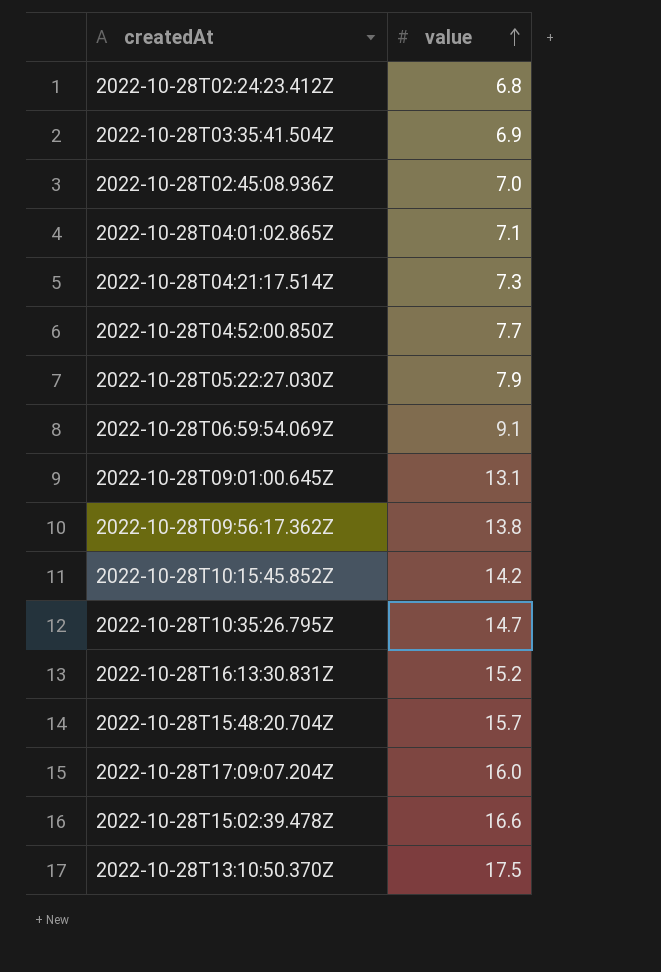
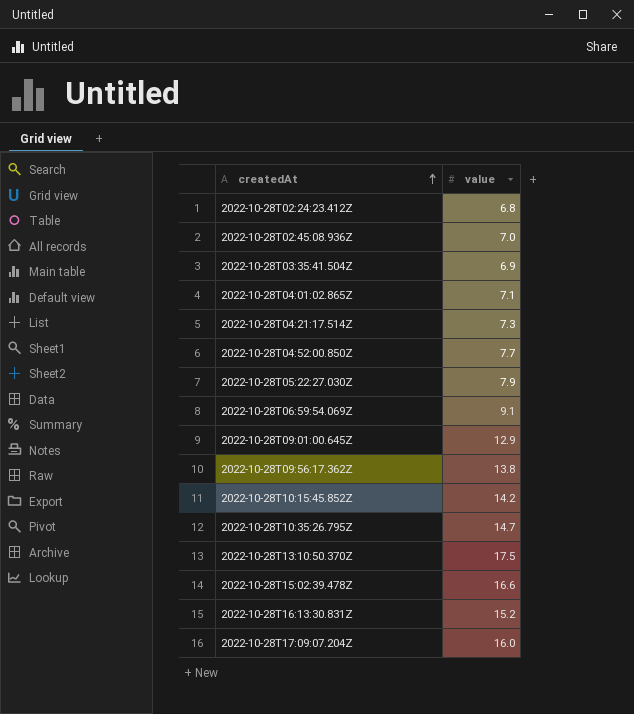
row order: value ascending -> createdAt ascending
row 2022-10-28T15:48:20.704Z: 15.7 -> none
2022-10-28T09:01:00.645Z | value: 13.1 -> 12.9

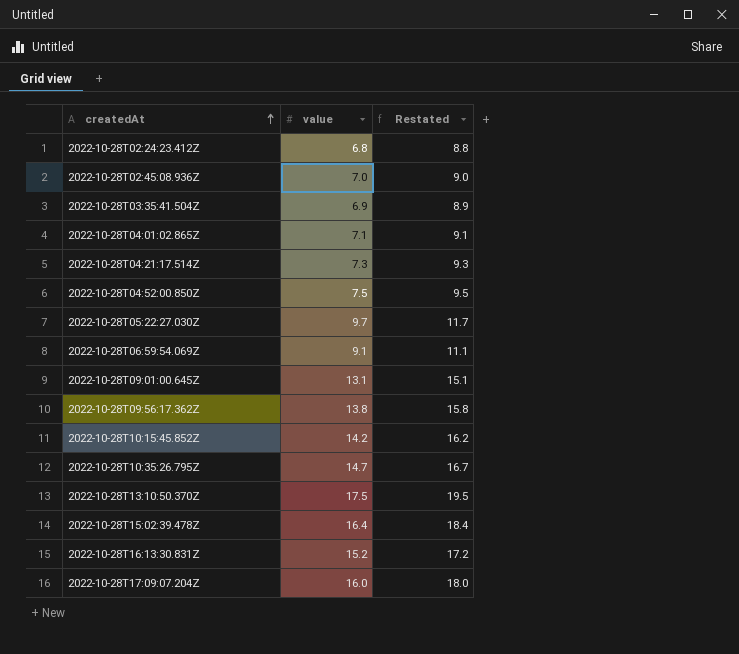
column Restated | formula: none -> [value] + 2
2022-10-28T04:52:00.850Z | value: 7.7 -> 7.5
2022-10-28T05:22:27.030Z | value: 7.9 -> 9.7
2022-10-28T09:01:00.645Z | value: 12.9 -> 13.1
2022-10-28T15:02:39.478Z | value: 16.6 -> 16.4

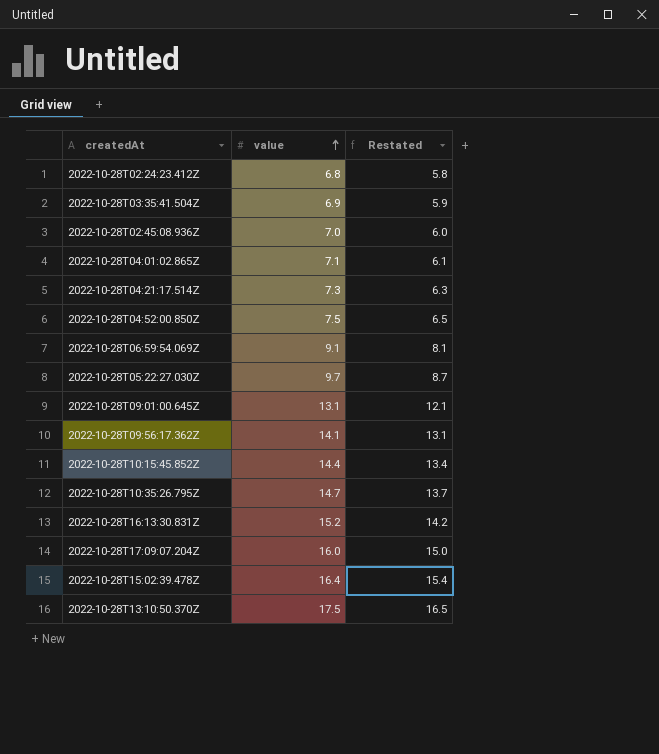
row order: createdAt ascending -> value ascending
column Restated | formula: [value] + 2 -> [value] - 1
2022-10-28T09:56:17.362Z | value: 13.8 -> 14.1
2022-10-28T10:15:45.852Z | value: 14.2 -> 14.4

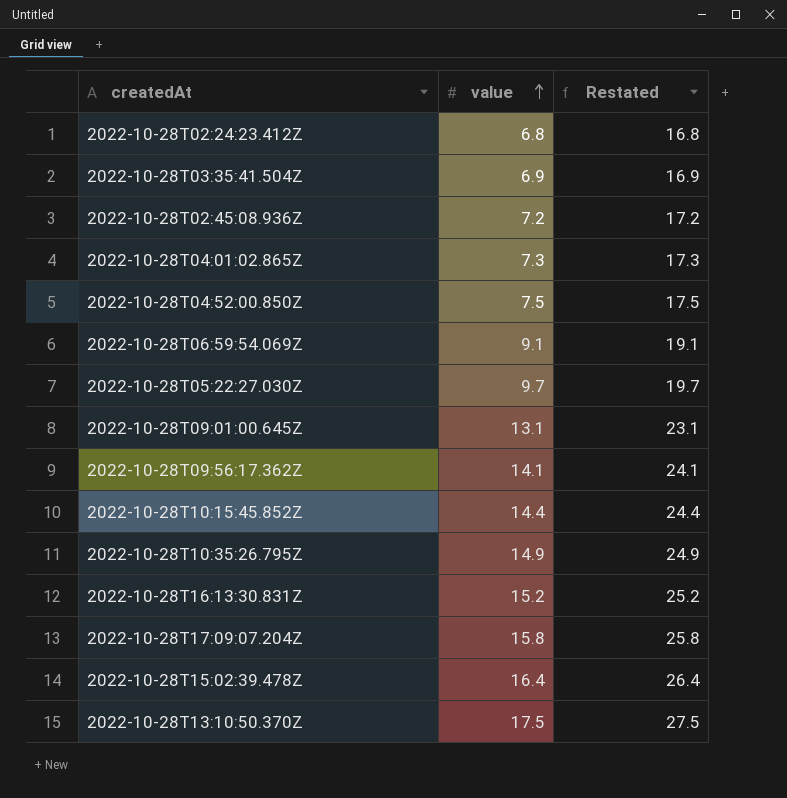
column Restated | formula: [value] - 1 -> [value] + 10
row 2022-10-28T04:21:17.514Z: 7.3 | 6.3 -> none
2022-10-28T02:45:08.936Z | value: 7.0 -> 7.2
2022-10-28T04:01:02.865Z | value: 7.1 -> 7.3
2022-10-28T10:35:26.795Z | value: 14.7 -> 14.9
2022-10-28T17:09:07.204Z | value: 16.0 -> 15.8

